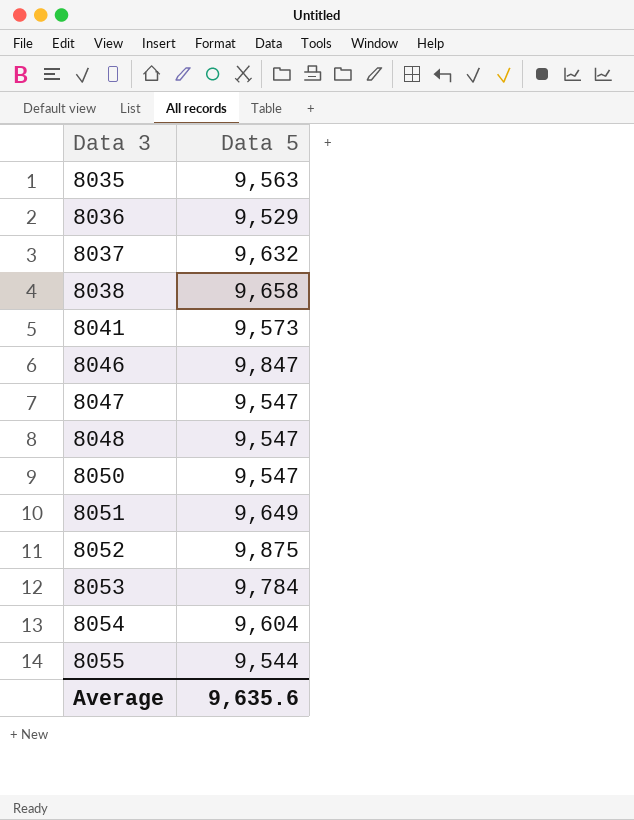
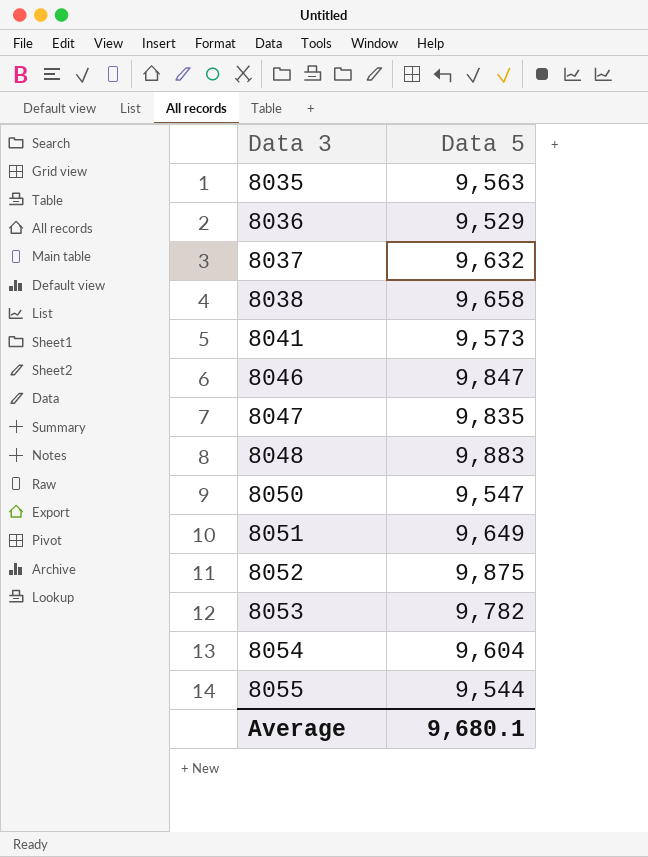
8047 | Data 5: 9,547 -> 9,835
8048 | Data 5: 9,547 -> 9,883
8053 | Data 5: 9,784 -> 9,782
Average | Data 5: 9,635.6 -> 9,680.1

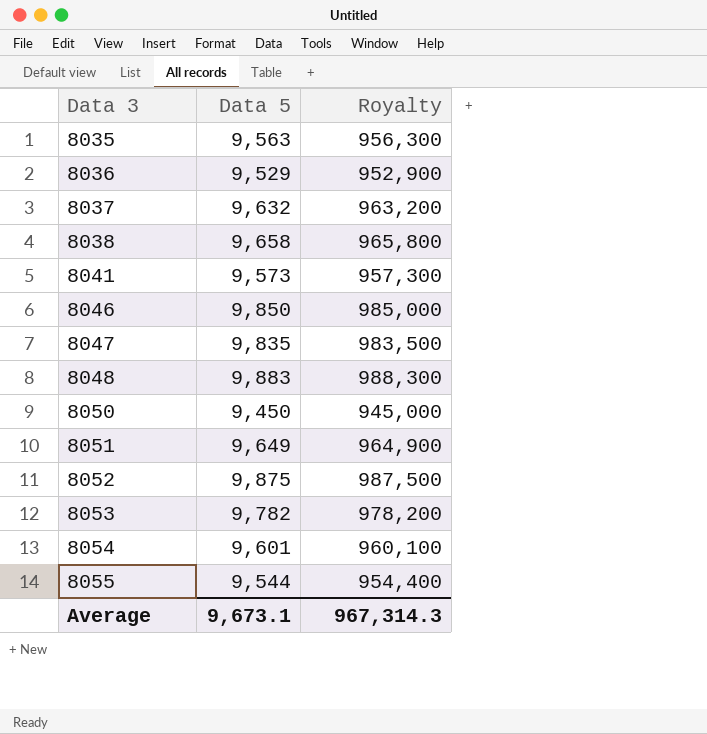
column Royalty | formula: none -> [Data 5] * 100
8046 | Data 5: 9,847 -> 9,850
8050 | Data 5: 9,547 -> 9,450
8054 | Data 5: 9,604 -> 9,601
Average | Data 5: 9,680.1 -> 9,673.1

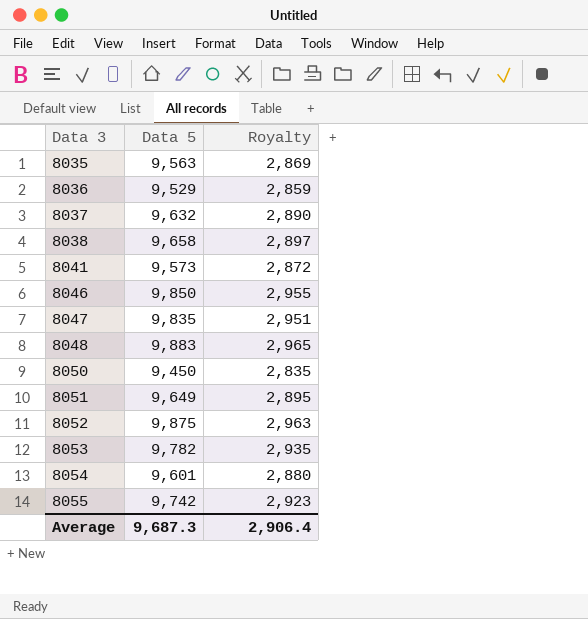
column Royalty | formula: [Data 5] * 100 -> [Data 5] * 0.3
8055 | Data 5: 9,544 -> 9,742
Average | Data 5: 9,673.1 -> 9,687.3
Average | Royalty: 967,314.3 -> 2,906.4

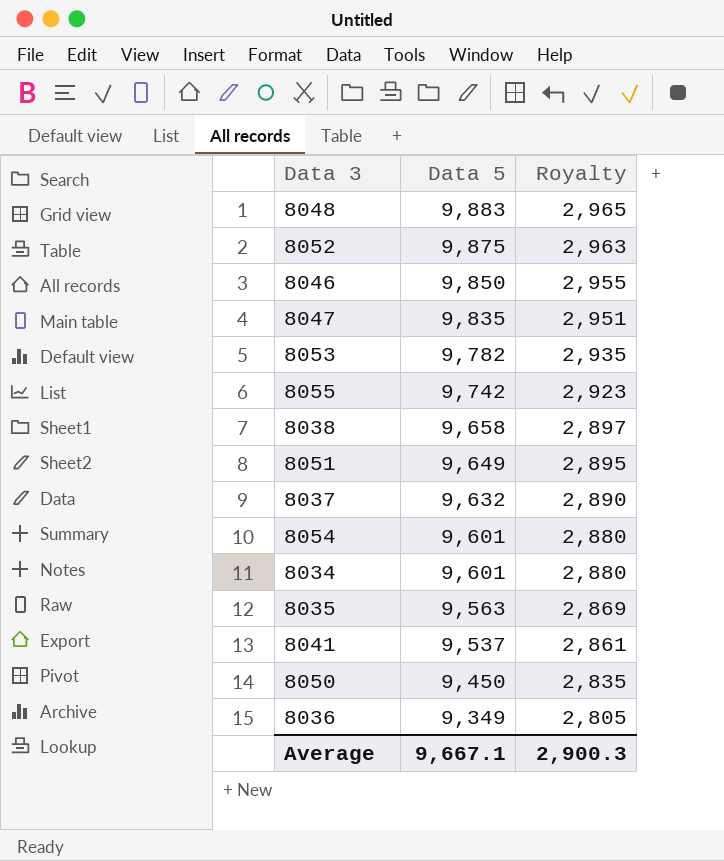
row order: Data 3 ascending -> Data 5 descending
row 8034: none -> 9,601 | 2,880
8041 | Data 5: 9,573 -> 9,537
8041 | Royalty: 2,872 -> 2,861
8036 | Data 5: 9,529 -> 9,349
8036 | Royalty: 2,859 -> 2,805
Average | Data 5: 9,687.3 -> 9,667.1
Average | Royalty: 2,906.4 -> 2,900.3

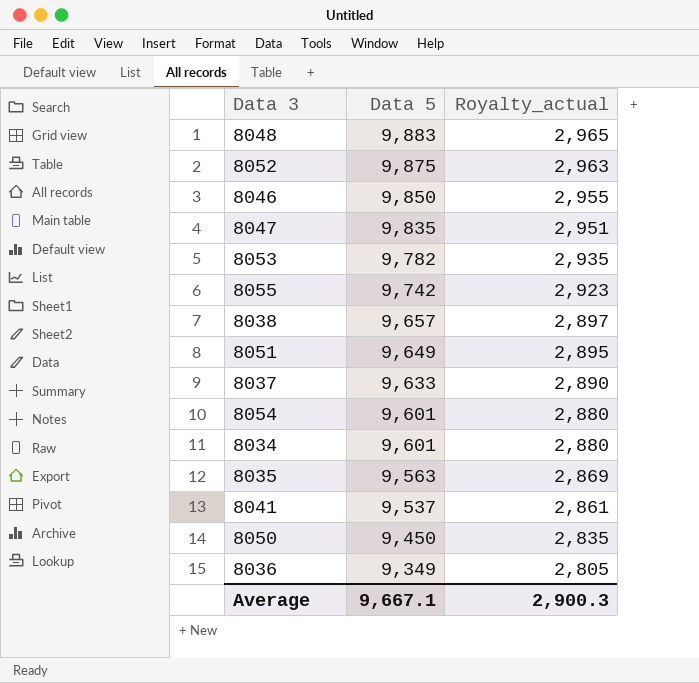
column name: Royalty -> Royalty_actual
8038 | Data 5: 9,658 -> 9,657
8037 | Data 5: 9,632 -> 9,633

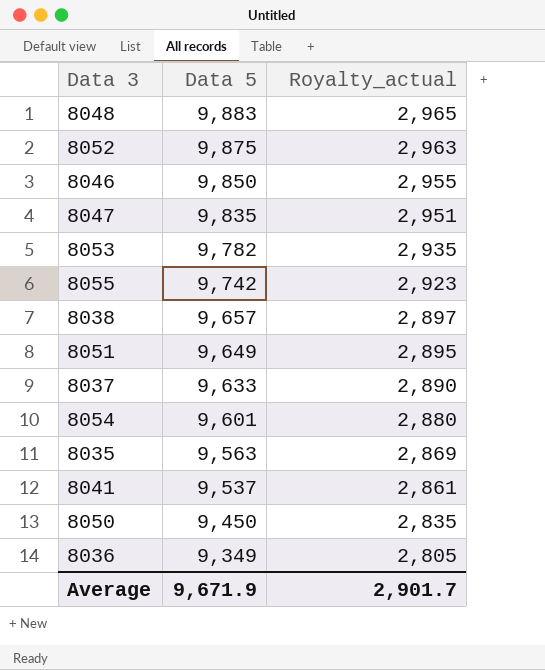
row 8034: 9,601 | 2,880 -> none
Average | Data 5: 9,667.1 -> 9,671.9
Average | Royalty_actual: 2,900.3 -> 2,901.7

